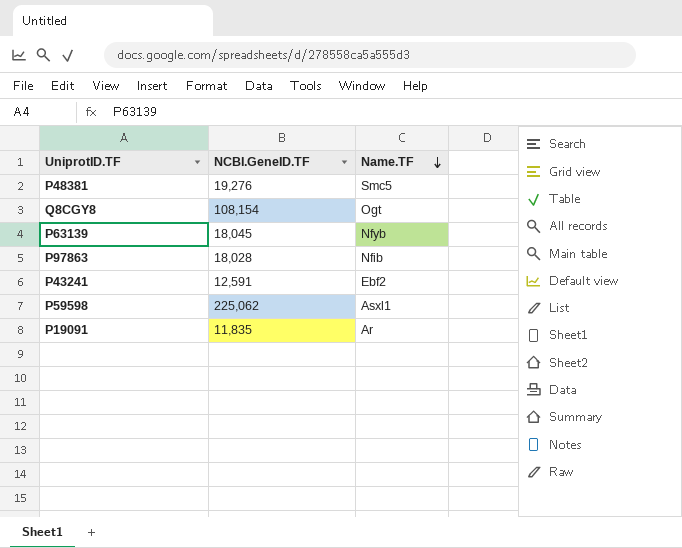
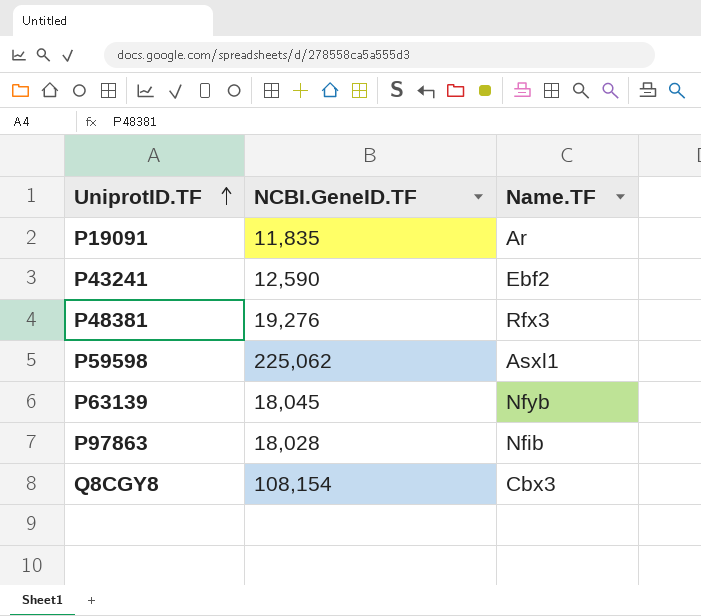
row order: Name.TF descending -> UniprotID.TF ascending
P43241 | NCBI.GeneID.TF: 12,591 -> 12,590
P48381 | Name.TF: Smc5 -> Rfx3
Q8CGY8 | Name.TF: Ogt -> Cbx3

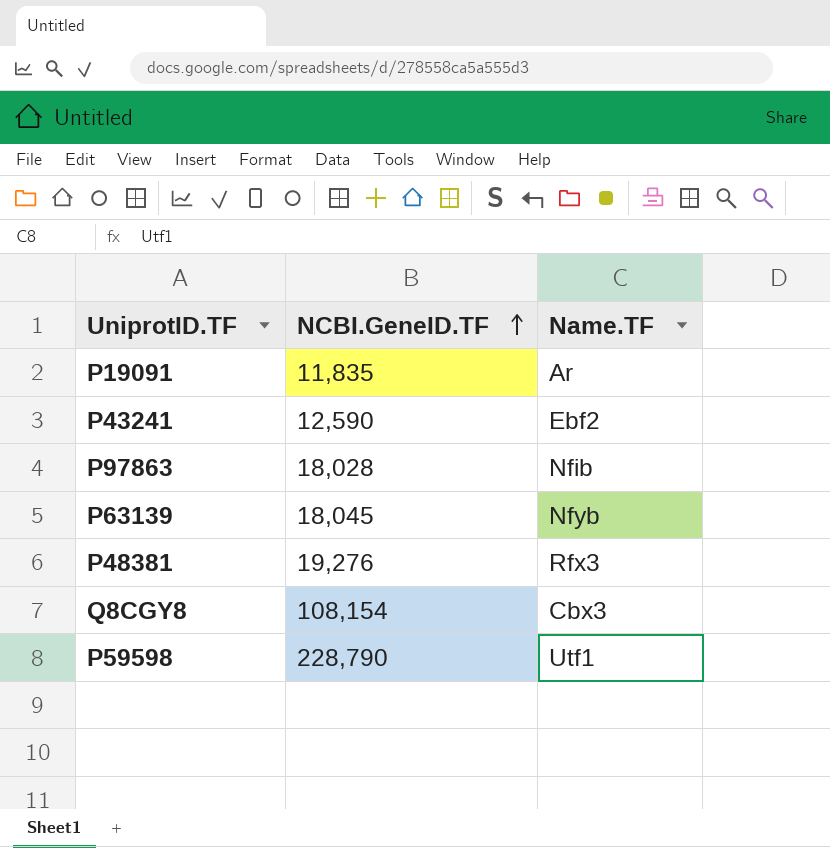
row order: UniprotID.TF ascending -> NCBI.GeneID.TF ascending
P59598 | NCBI.GeneID.TF: 225,062 -> 228,790
P59598 | Name.TF: Asxl1 -> Utf1

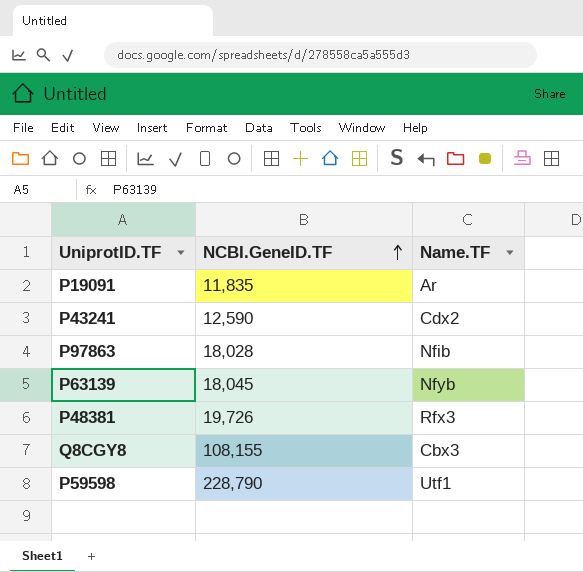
P43241 | Name.TF: Ebf2 -> Cdx2
P48381 | NCBI.GeneID.TF: 19,276 -> 19,726
Q8CGY8 | NCBI.GeneID.TF: 108,154 -> 108,155

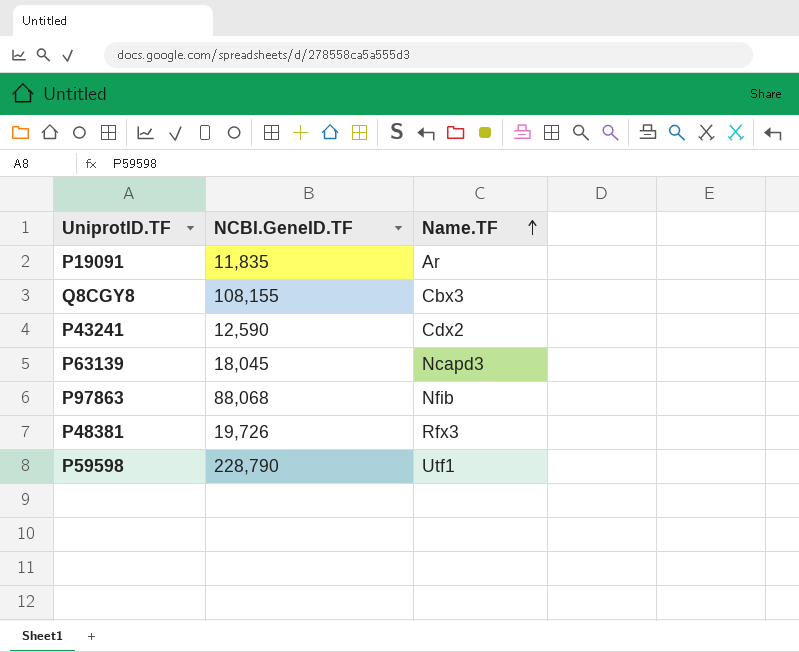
row order: NCBI.GeneID.TF ascending -> Name.TF ascending
P63139 | Name.TF: Nfyb -> Ncapd3
P97863 | NCBI.GeneID.TF: 18,028 -> 88,068

